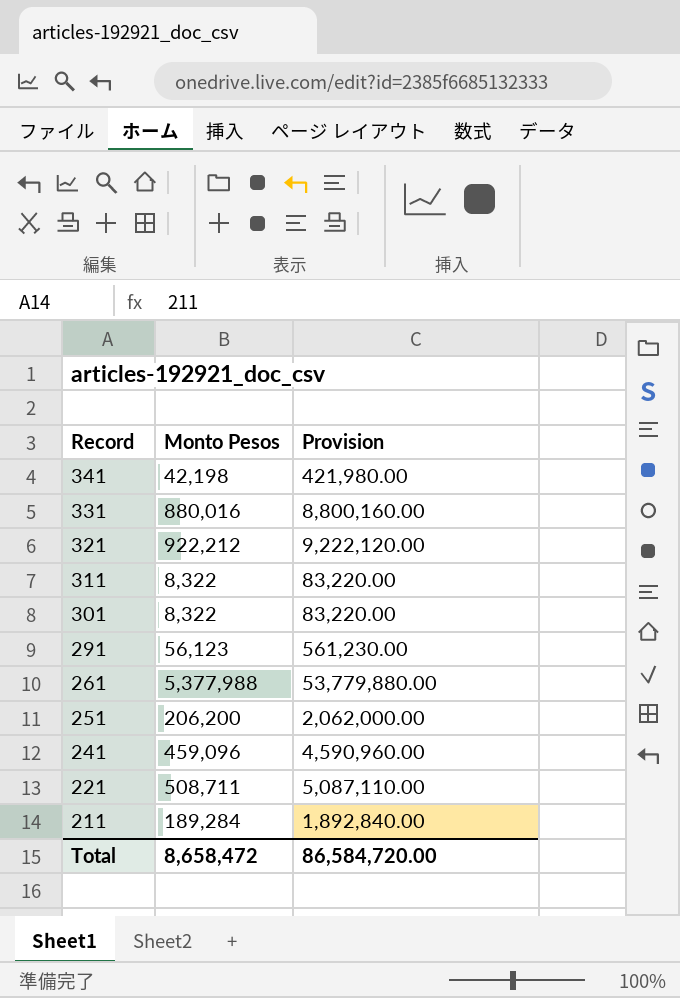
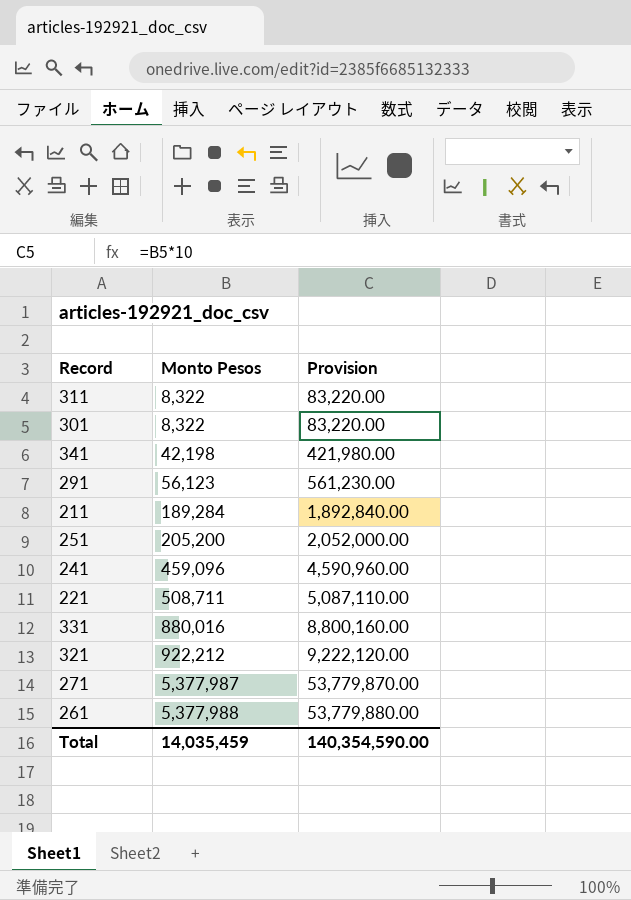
row order: Record descending -> Monto Pesos ascending
251 | Monto Pesos: 206,200 -> 205,200
251 | Provision: 2,062,000.00 -> 2,052,000.00
row 271: none -> 5,377,987 | 53,779,870.00
Total | Monto Pesos: 8,658,472 -> 14,035,459
Total | Provision: 86,584,720.00 -> 140,354,590.00

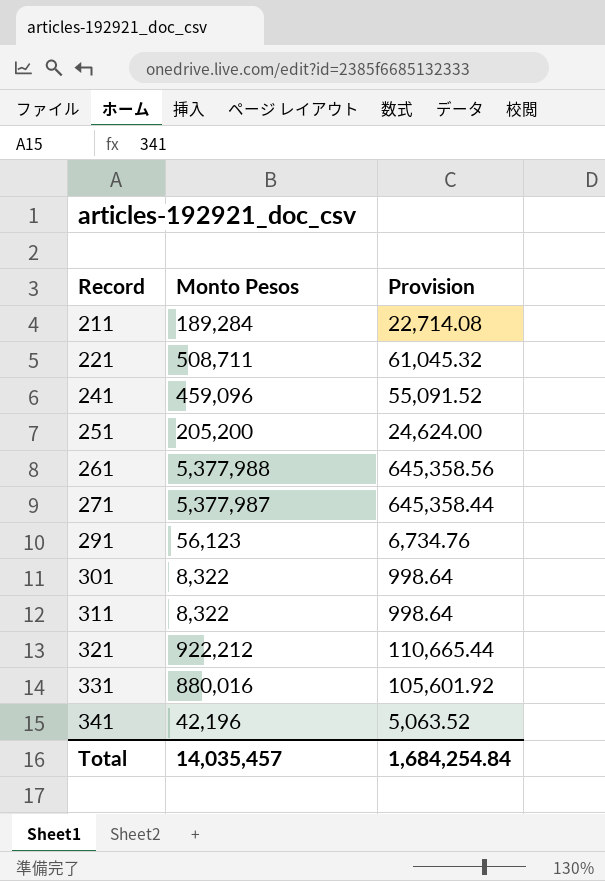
row order: Monto Pesos ascending -> Record ascending
column Provision | formula: [Monto Pesos] * 10 -> [Monto Pesos] * 0.12
341 | Monto Pesos: 42,198 -> 42,196
Total | Monto Pesos: 14,035,459 -> 14,035,457
Total | Provision: 140,354,590.00 -> 1,684,254.84

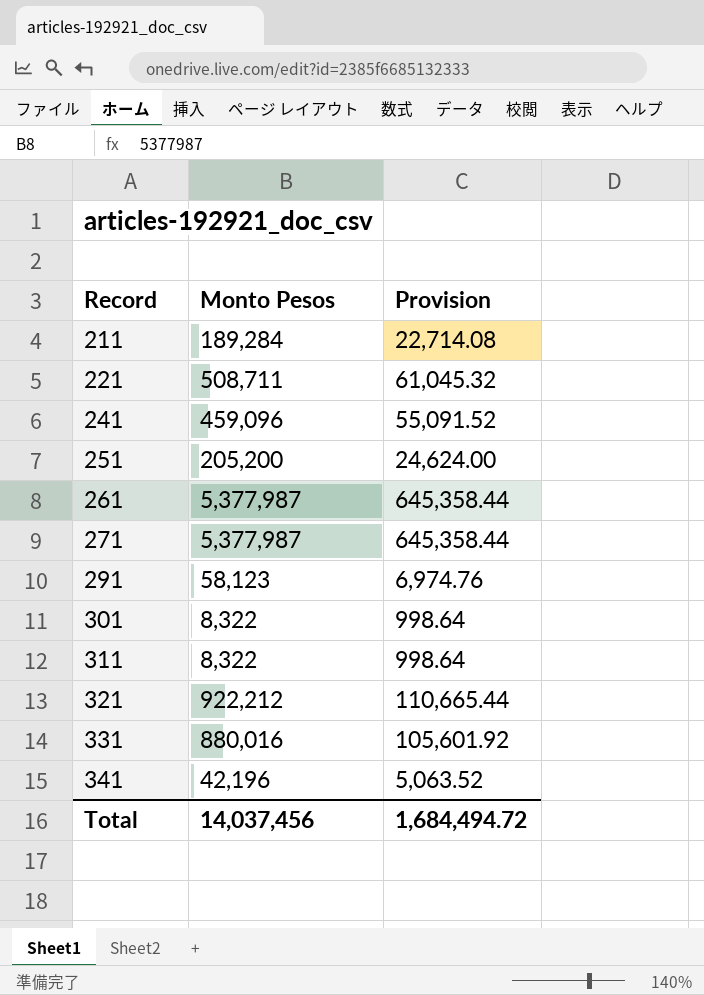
261 | Monto Pesos: 5,377,988 -> 5,377,987
261 | Provision: 645,358.56 -> 645,358.44
291 | Monto Pesos: 56,123 -> 58,123
291 | Provision: 6,734.76 -> 6,974.76
Total | Monto Pesos: 14,035,457 -> 14,037,456
Total | Provision: 1,684,254.84 -> 1,684,494.72

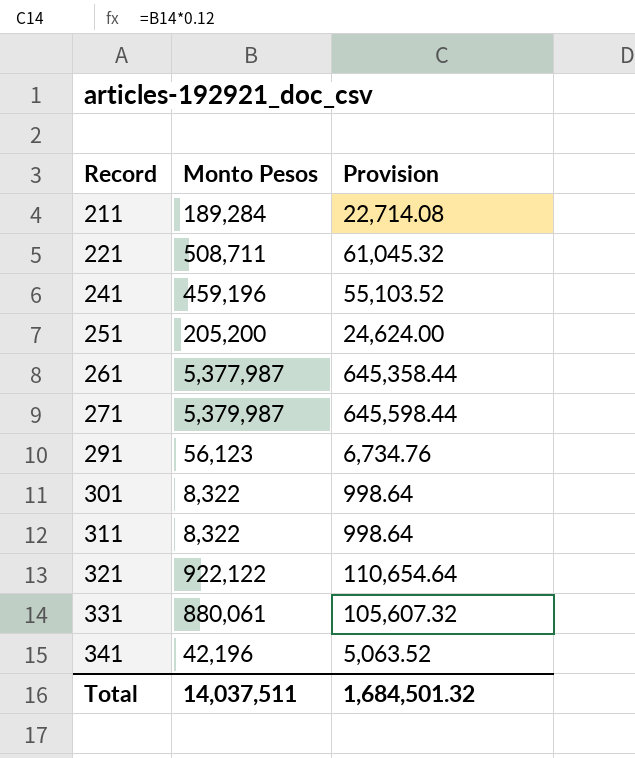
241 | Monto Pesos: 459,096 -> 459,196
241 | Provision: 55,091.52 -> 55,103.52
271 | Monto Pesos: 5,377,987 -> 5,379,987
271 | Provision: 645,358.44 -> 645,598.44
291 | Monto Pesos: 58,123 -> 56,123
291 | Provision: 6,974.76 -> 6,734.76
321 | Monto Pesos: 922,212 -> 922,122
321 | Provision: 110,665.44 -> 110,654.64
331 | Monto Pesos: 880,016 -> 880,061
331 | Provision: 105,601.92 -> 105,607.32
Total | Monto Pesos: 14,037,456 -> 14,037,511
Total | Provision: 1,684,494.72 -> 1,684,501.32

